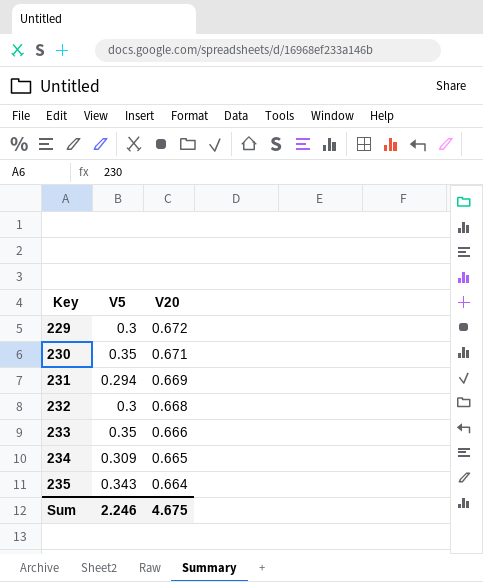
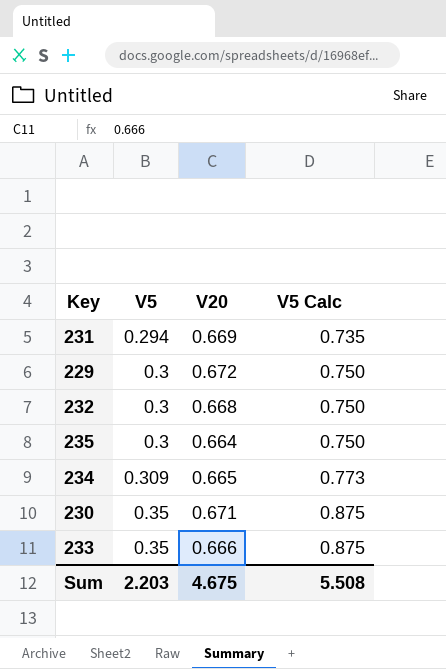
row order: Key ascending -> V5 ascending
column V5 Calc | formula: none -> [V5] * 2.5
235 | V5: 0.343 -> 0.3
Sum | V5: 2.246 -> 2.203

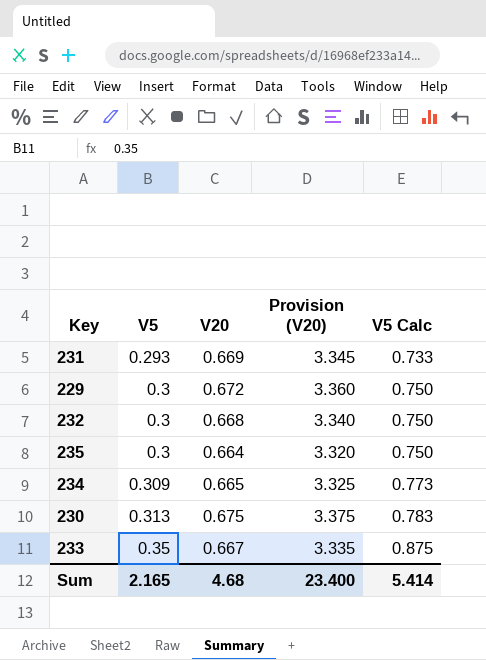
column Provision (V20) | formula: none -> [V20] * 5
231 | V5: 0.294 -> 0.293
231 | V5 Calc: 0.735 -> 0.733
230 | V5: 0.35 -> 0.313
230 | V20: 0.671 -> 0.675
230 | V5 Calc: 0.875 -> 0.783
233 | V20: 0.666 -> 0.667
Sum | V5: 2.203 -> 2.165
Sum | V20: 4.675 -> 4.68
Sum | V5 Calc: 5.508 -> 5.414

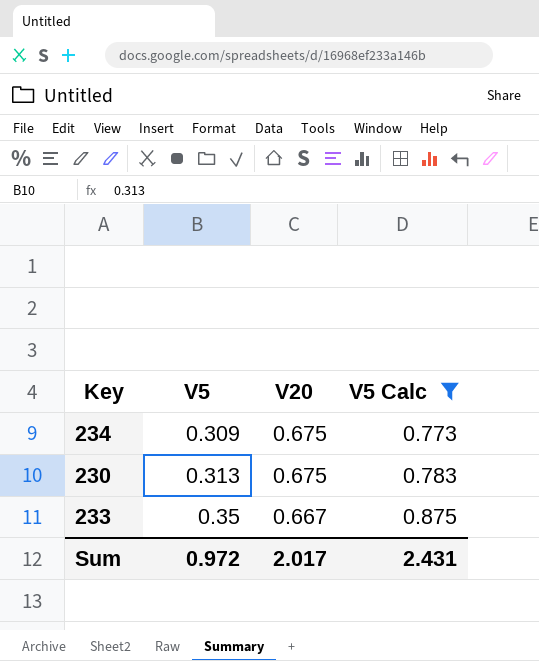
filter: none -> V5 Calc >= 0.773
column Provision (V20) | formula: [V20] * 5 -> none
234 | V20: 0.665 -> 0.675
Sum | V5: 2.165 -> 0.972
Sum | V20: 4.68 -> 2.017
Sum | V5 Calc: 5.414 -> 2.431

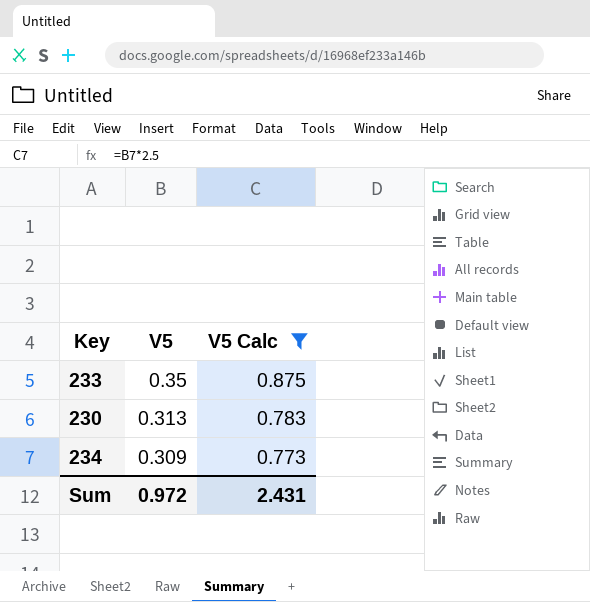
row order: V5 ascending -> V5 descending
column V20 | position: 3 -> none

